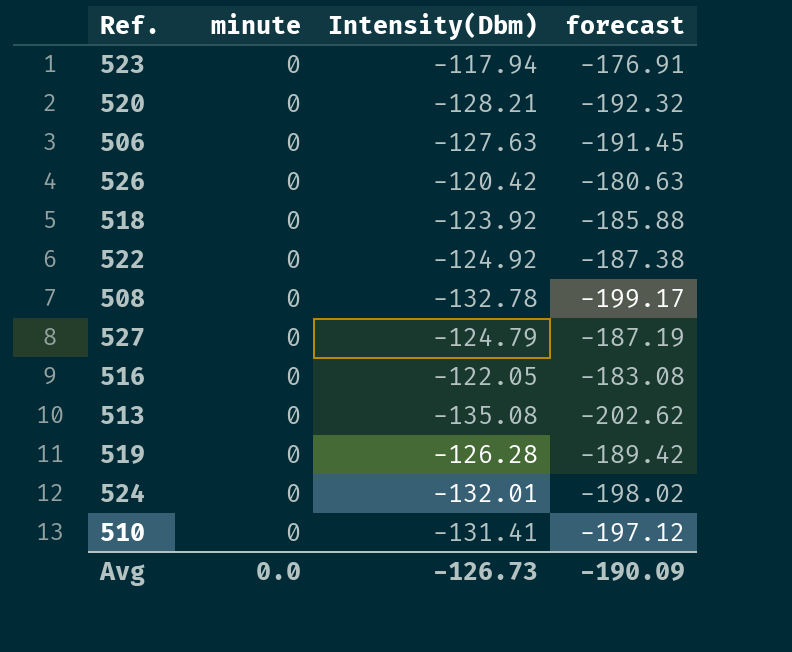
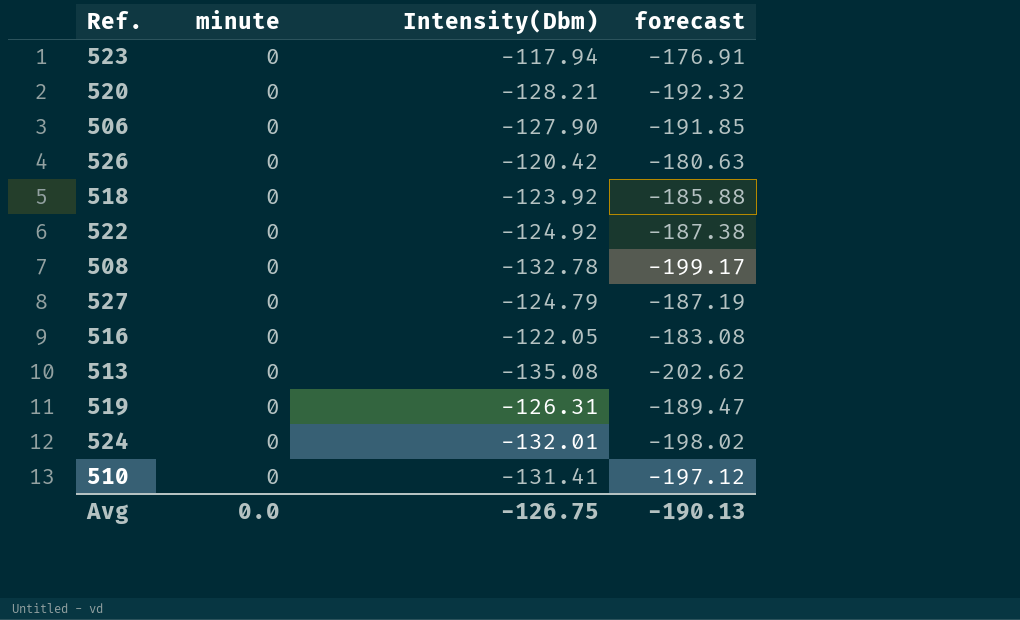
506 | Intensity(Dbm): -127.63 -> -127.90
506 | forecast: -191.45 -> -191.85
519 | Intensity(Dbm): -126.28 -> -126.31
519 | forecast: -189.42 -> -189.47
Avg | Intensity(Dbm): -126.73 -> -126.75
Avg | forecast: -190.09 -> -190.13

